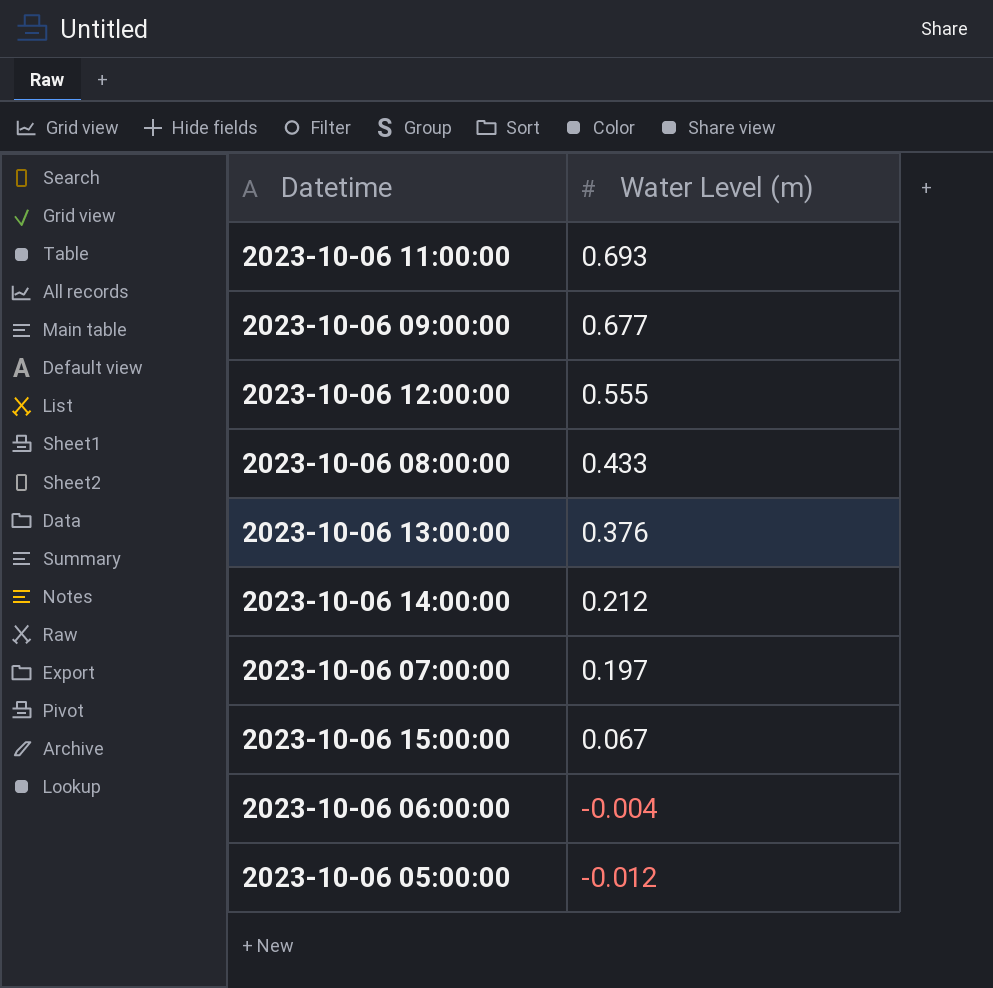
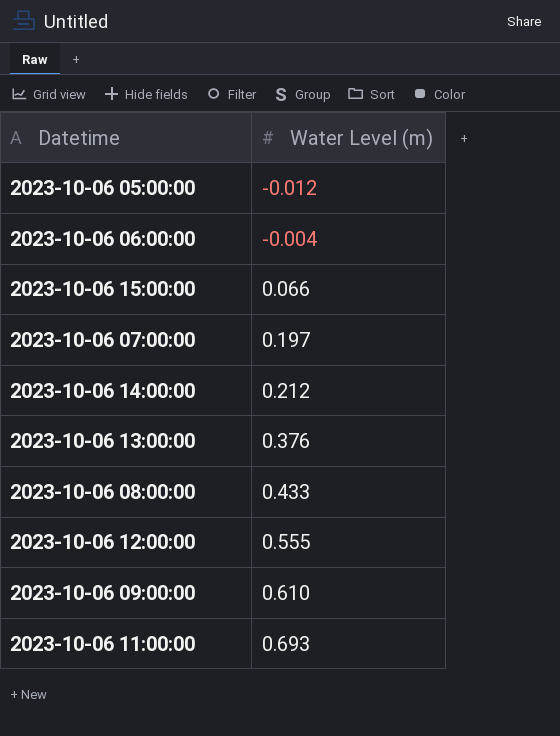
row order: Water Level (m) descending -> Water Level (m) ascending
2023-10-06 15:00:00 | Water Level (m): 0.067 -> 0.066
2023-10-06 09:00:00 | Water Level (m): 0.677 -> 0.610

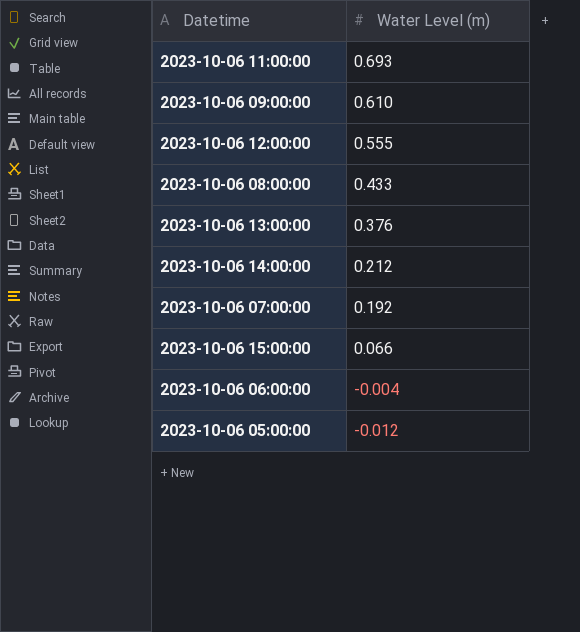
row order: Water Level (m) ascending -> Water Level (m) descending
2023-10-06 07:00:00 | Water Level (m): 0.197 -> 0.192

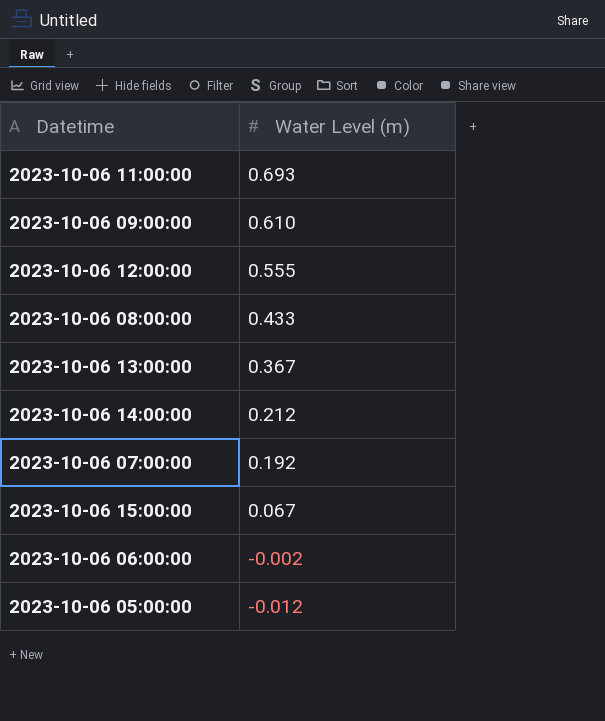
2023-10-06 13:00:00 | Water Level (m): 0.376 -> 0.367
2023-10-06 15:00:00 | Water Level (m): 0.066 -> 0.067
2023-10-06 06:00:00 | Water Level (m): -0.004 -> -0.002

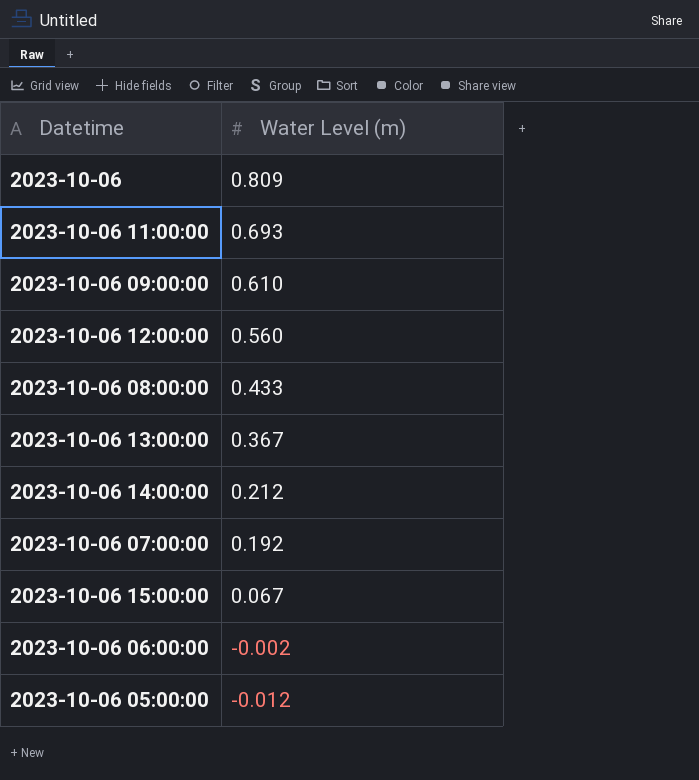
row 2023-10-06: none -> 0.809
2023-10-06 12:00:00 | Water Level (m): 0.555 -> 0.560

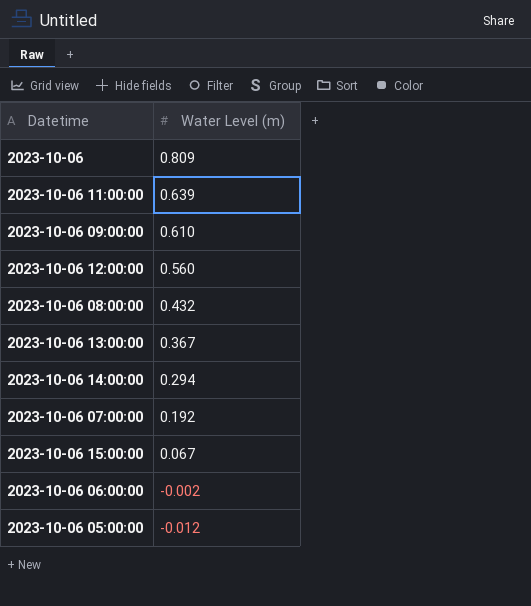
2023-10-06 11:00:00 | Water Level (m): 0.693 -> 0.639
2023-10-06 08:00:00 | Water Level (m): 0.433 -> 0.432
2023-10-06 14:00:00 | Water Level (m): 0.212 -> 0.294

